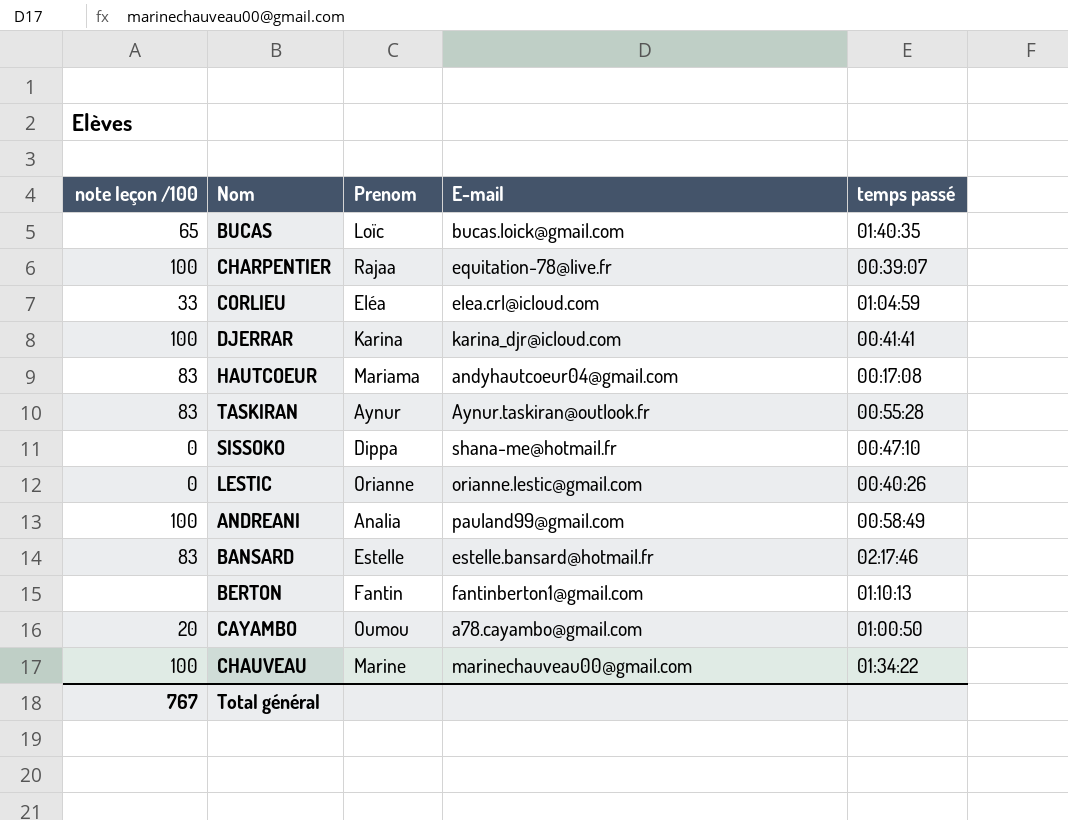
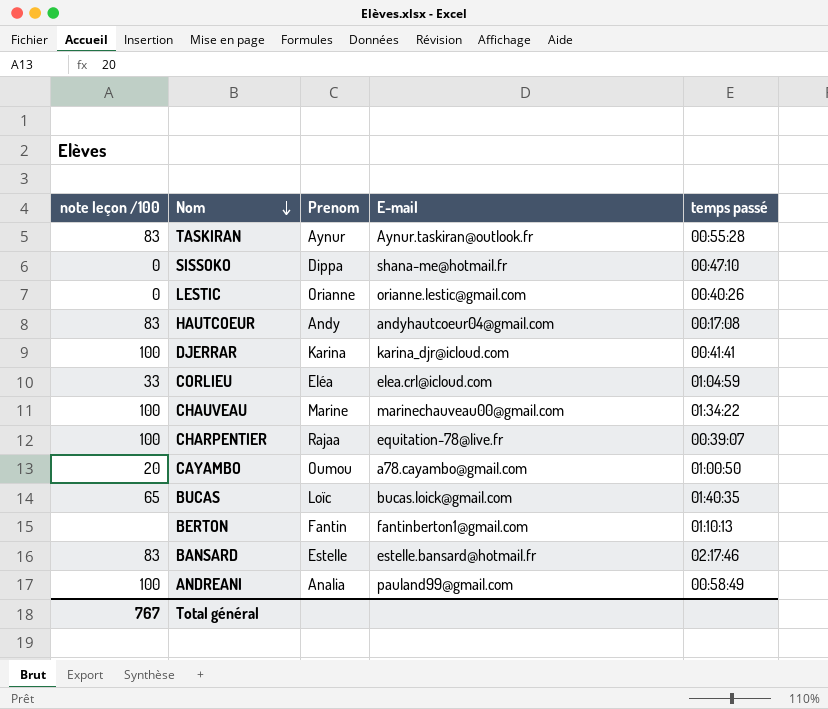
row order: none -> Nom descending
HAUTCOEUR | Prenom: Mariama -> Andy

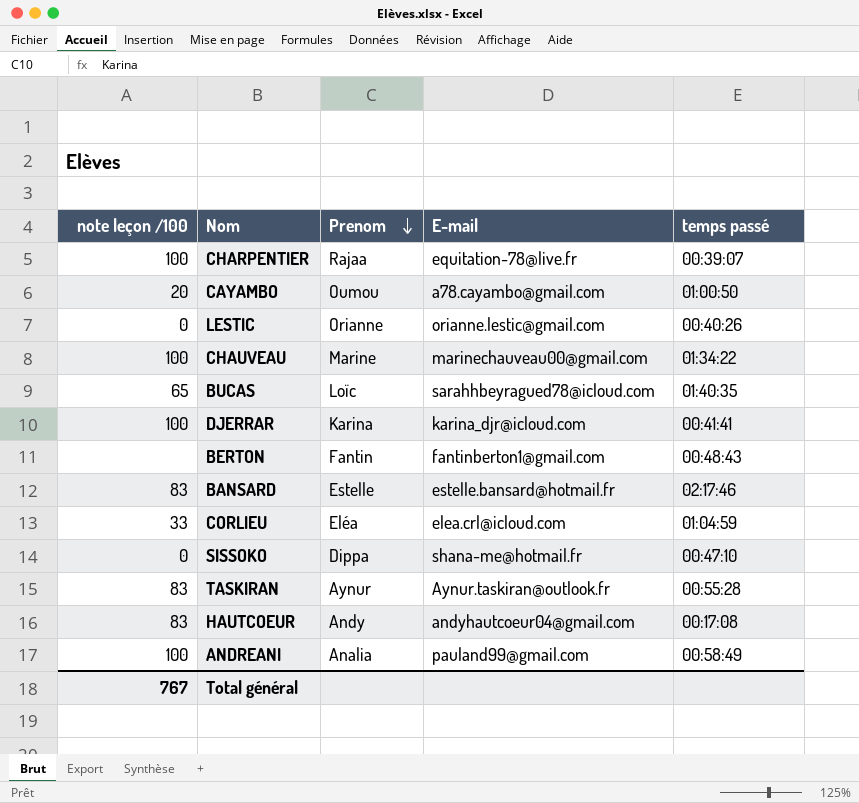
row order: Nom descending -> Prenom descending
BUCAS | E-mail: bucas.loick@gmail.com -> sarahhbeyragued78@icloud.com
BERTON | temps passé: 01:10:13 -> 00:48:43

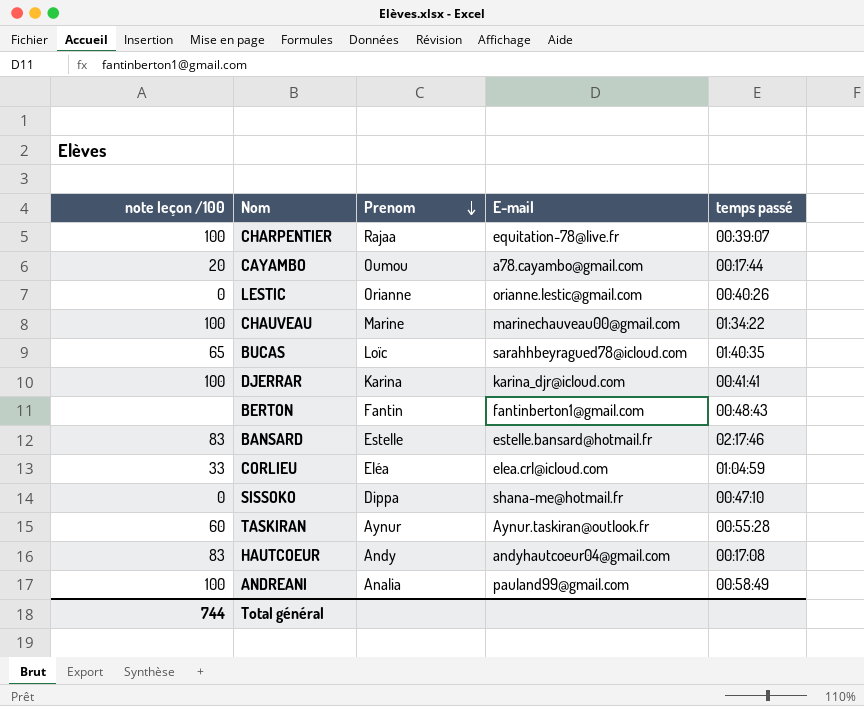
CAYAMBO | temps passé: 01:00:50 -> 00:17:44
TASKIRAN | note leçon /100: 83 -> 60
Total général | note leçon /100: 767 -> 744

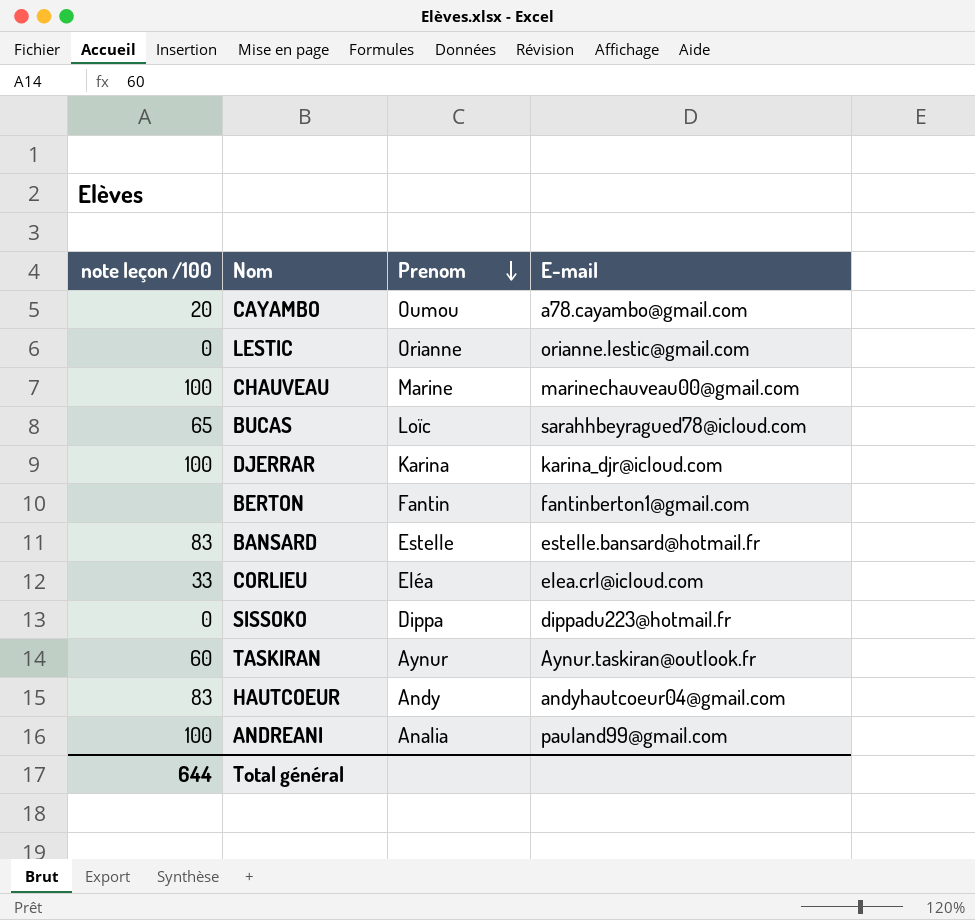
column temps passé | position: 5 -> none
row CHARPENTIER: 100 | Rajaa | equitation-78@live.fr | 00:39:07 -> none
SISSOKO | E-mail: shana-me@hotmail.fr -> dippadu223@hotmail.fr
Total général | note leçon /100: 744 -> 644

